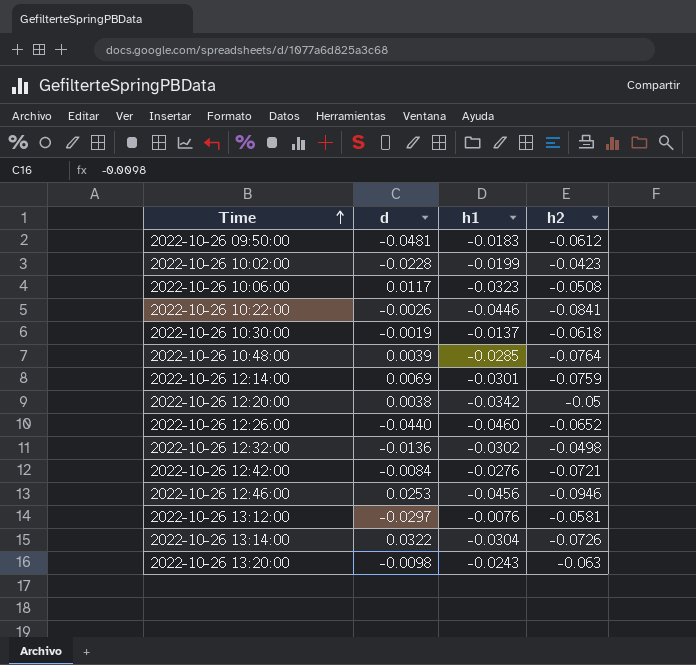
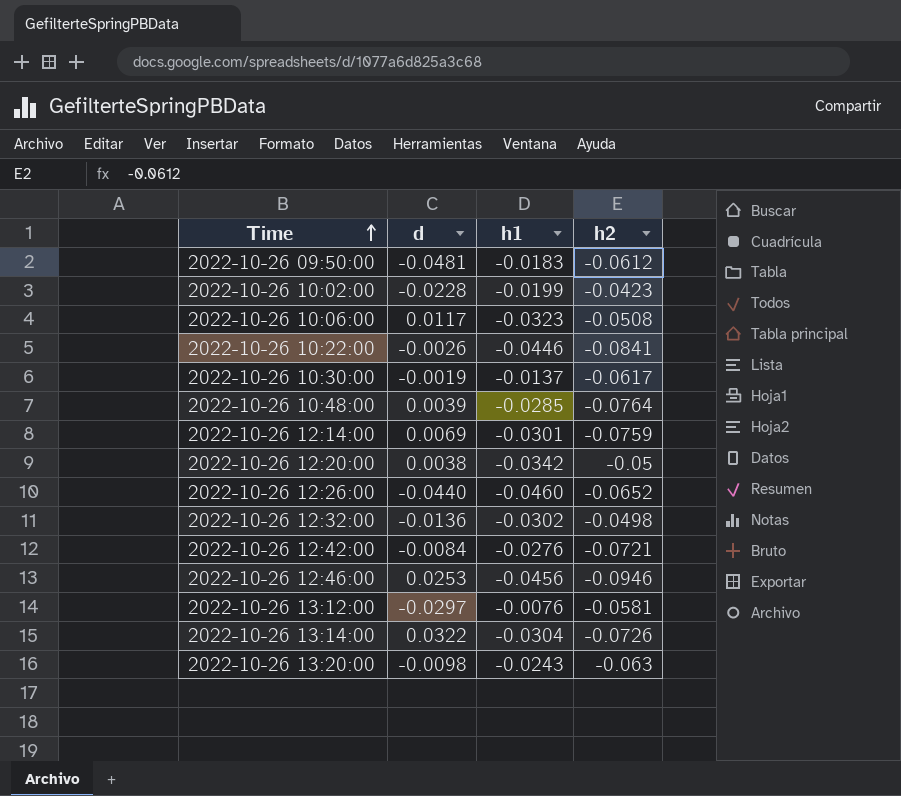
2022-10-26 10:30:00 | h2: -0.0618 -> -0.0617

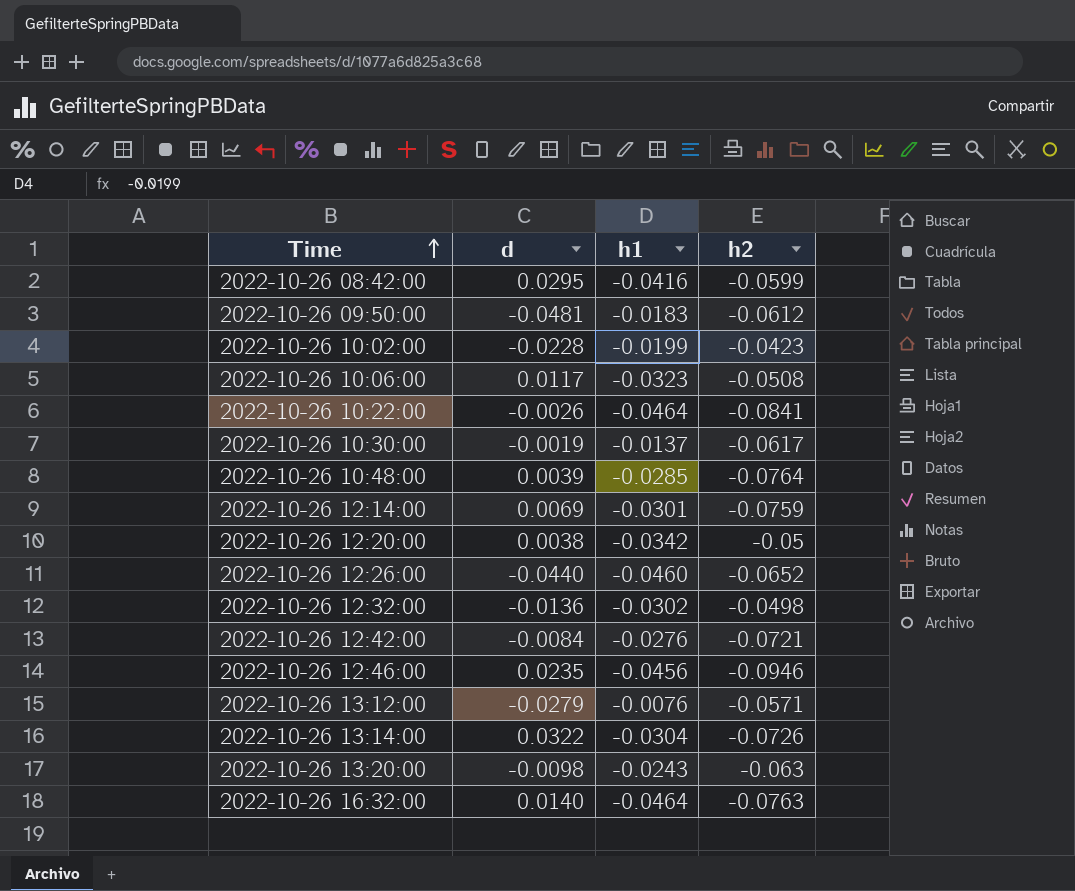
row 2022-10-26 08:42:00: none -> 0.0295 | -0.0416 | -0.0599
2022-10-26 10:22:00 | h1: -0.0446 -> -0.0464
2022-10-26 12:46:00 | d: 0.0253 -> 0.0235
2022-10-26 13:12:00 | d: -0.0297 -> -0.0279
2022-10-26 13:12:00 | h2: -0.0581 -> -0.0571
row 2022-10-26 16:32:00: none -> 0.0140 | -0.0464 | -0.0763

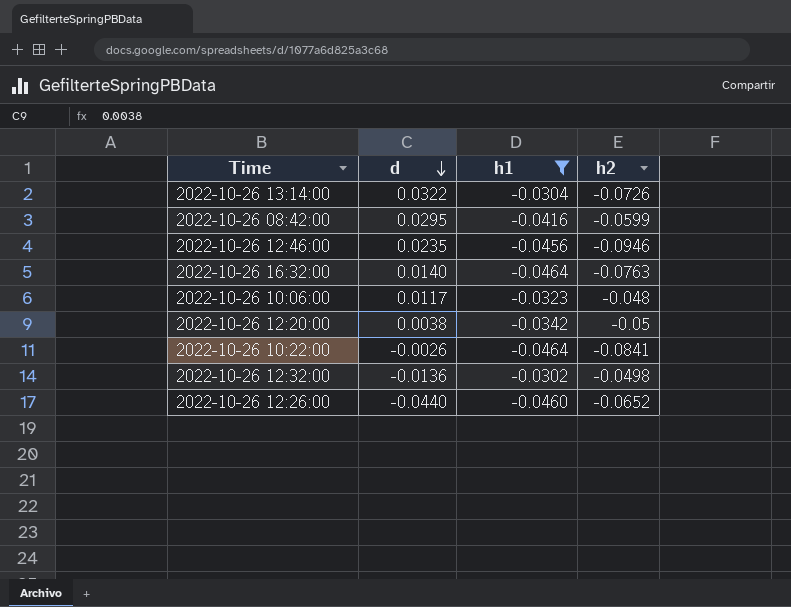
filter: none -> h1 <= -0.0302
row order: Time ascending -> d descending
2022-10-26 10:06:00 | h2: -0.0508 -> -0.048

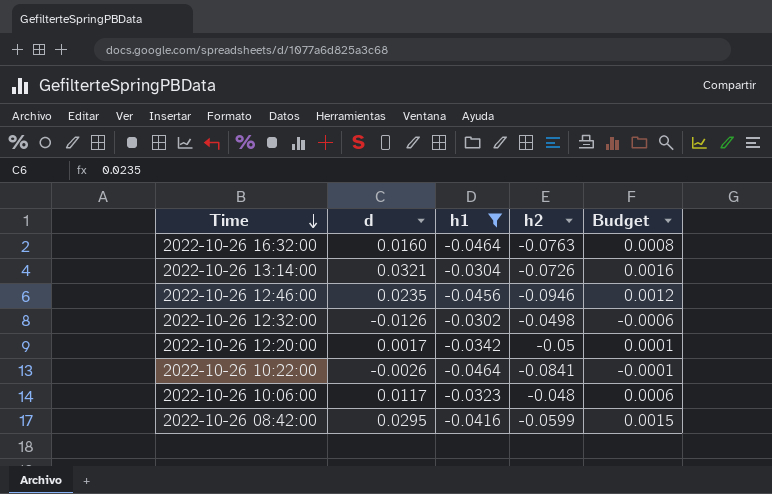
row order: d descending -> Time descending
column Budget | formula: none -> [d] * 0.05
row 2022-10-26 12:26:00: -0.0440 | -0.0460 | -0.0652 -> none
2022-10-26 16:32:00 | d: 0.0140 -> 0.0160
2022-10-26 13:14:00 | d: 0.0322 -> 0.0321
2022-10-26 12:32:00 | d: -0.0136 -> -0.0126
2022-10-26 12:20:00 | d: 0.0038 -> 0.0017

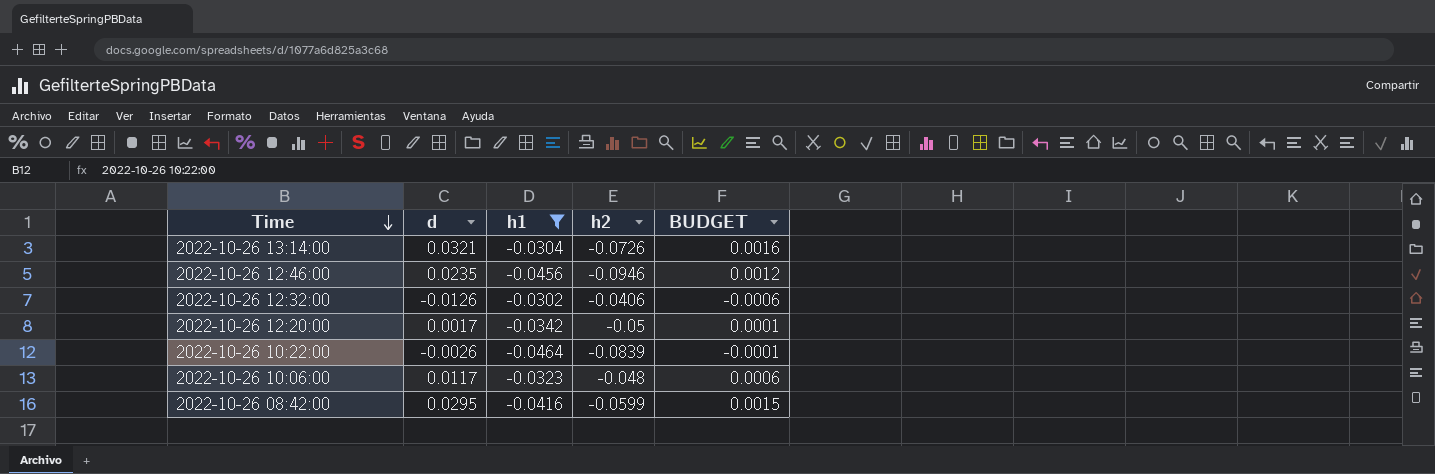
column name: Budget -> BUDGET
row 2022-10-26 16:32:00: 0.0160 | -0.0464 | -0.0763 | 0.0008 -> none
2022-10-26 12:32:00 | h2: -0.0498 -> -0.0406
2022-10-26 10:22:00 | h2: -0.0841 -> -0.0839

